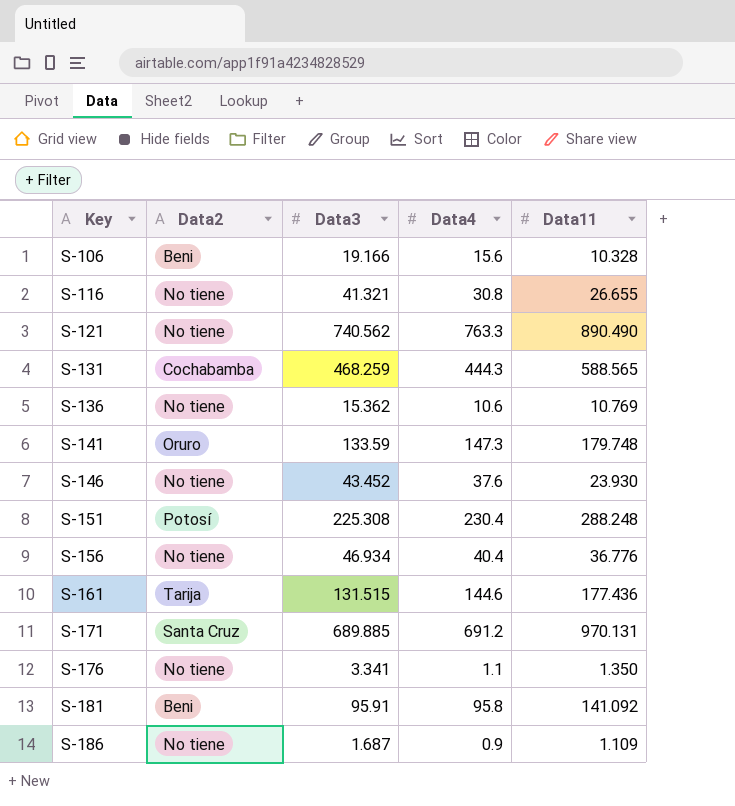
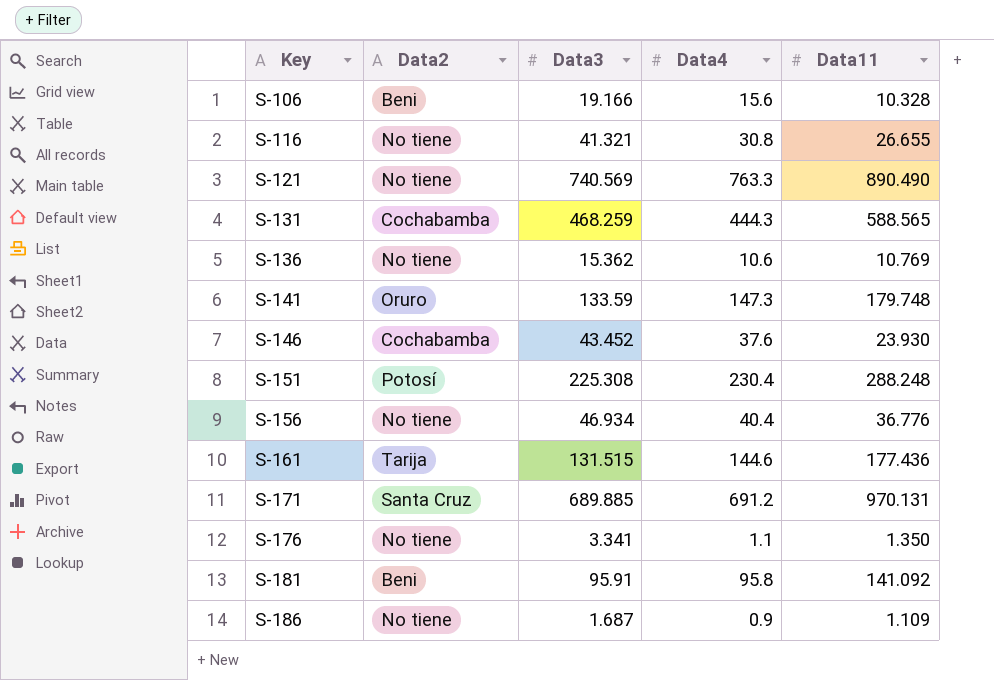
S-121 | Data3: 740.562 -> 740.569
S-146 | Data2: No tiene -> Cochabamba

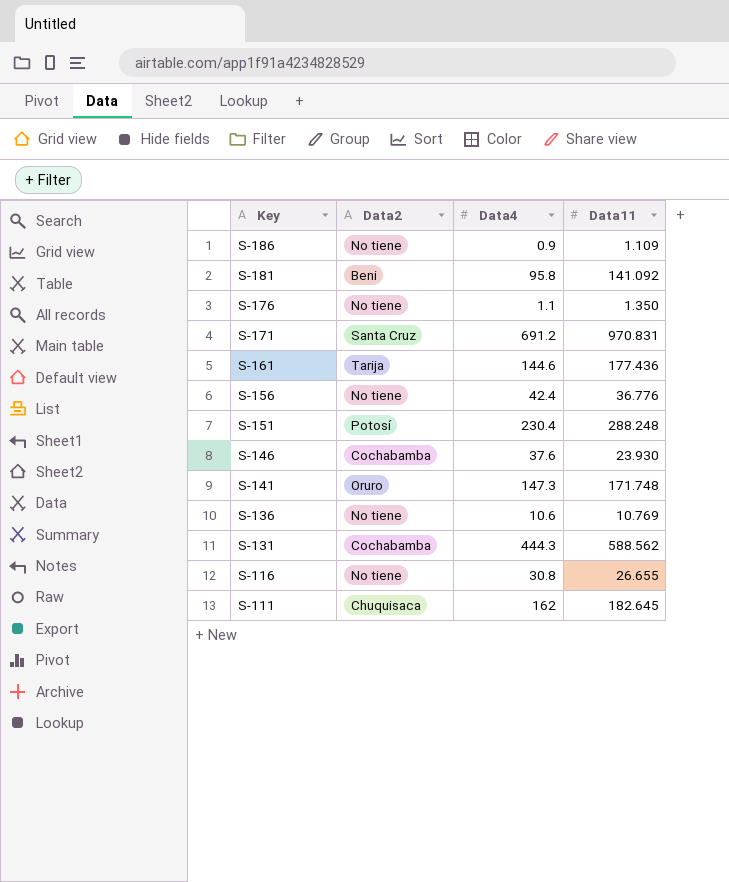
row order: Key ascending -> Key descending
column Data3 | position: 3 -> none
row S-106: Beni | 19.166 | 15.6 | 10.328 -> none
row S-121: No tiene | 740.569 | 763.3 | 890.490 -> none
S-171 | Data11: 970.131 -> 970.831
S-156 | Data4: 40.4 -> 42.4
S-141 | Data11: 179.748 -> 171.748
S-131 | Data11: 588.565 -> 588.562
row S-111: none -> Chuquisaca | 162 | 182.645

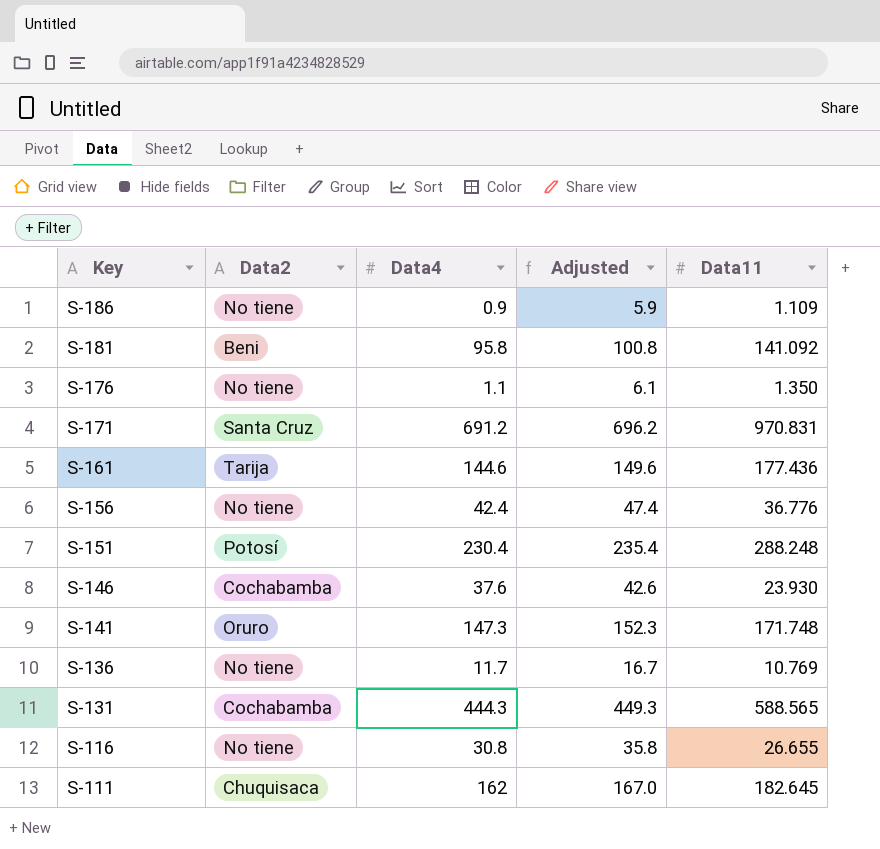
column Adjusted | formula: none -> [Data4] + 5
S-136 | Data4: 10.6 -> 11.7
S-131 | Data11: 588.562 -> 588.565

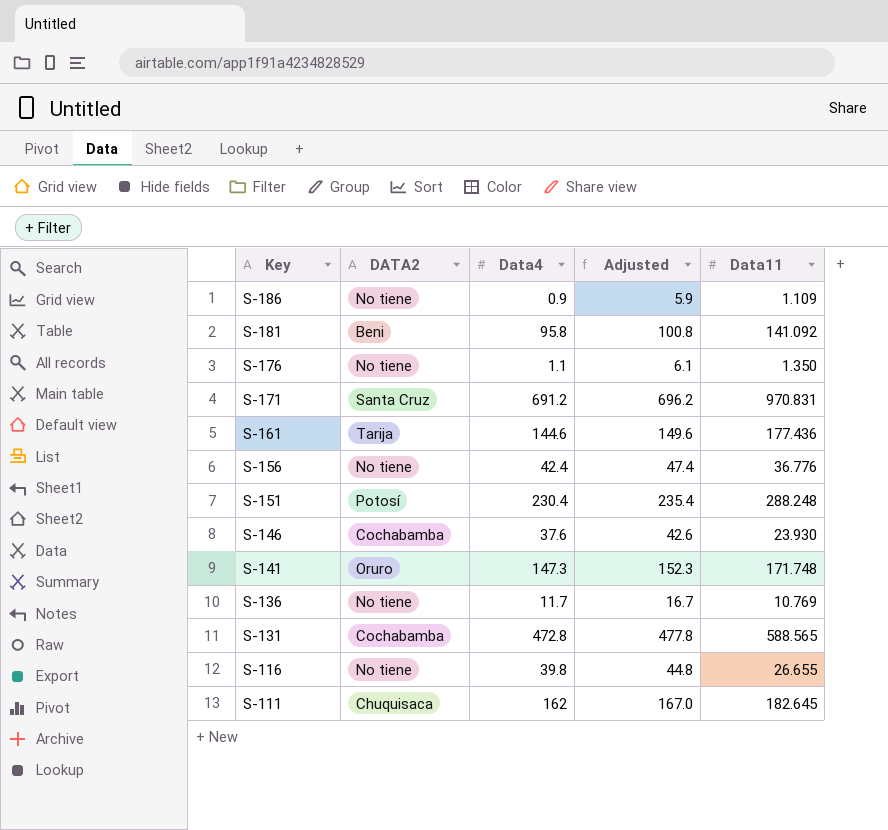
column name: Data2 -> DATA2
S-131 | Data4: 444.3 -> 472.8
S-131 | Adjusted: 449.3 -> 477.8
S-116 | Data4: 30.8 -> 39.8
S-116 | Adjusted: 35.8 -> 44.8

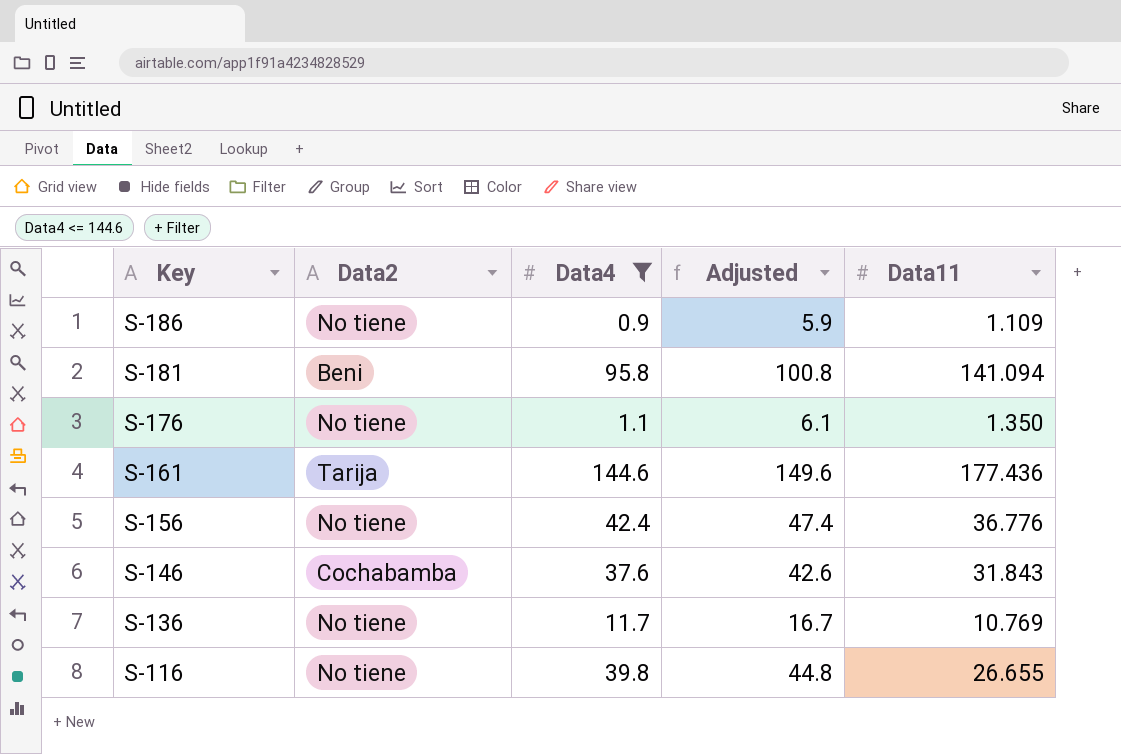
filter: none -> Data4 <= 144.6
column name: DATA2 -> Data2
S-181 | Data11: 141.092 -> 141.094
S-146 | Data11: 23.930 -> 31.843

